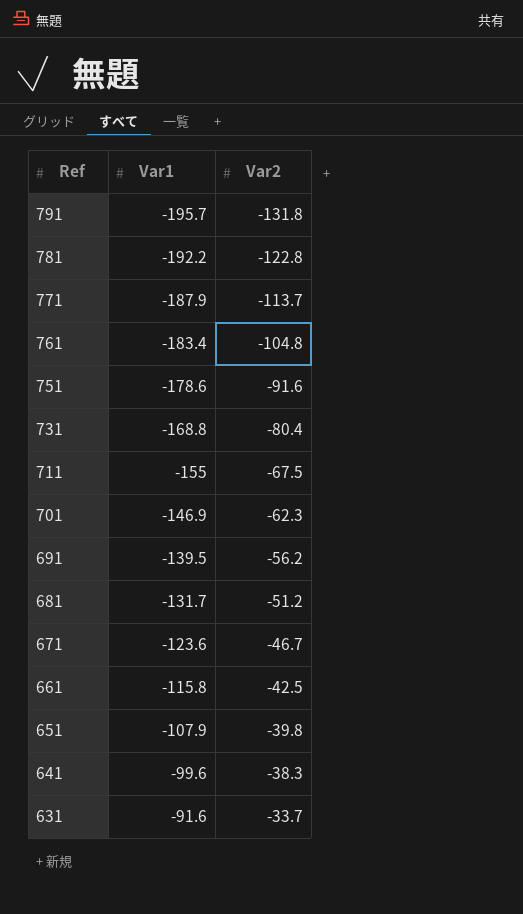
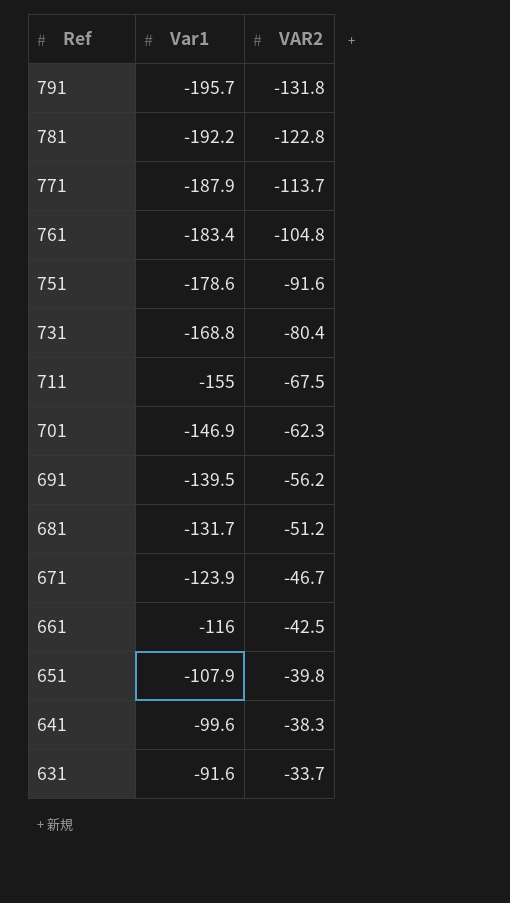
column name: Var2 -> VAR2
671 | Var1: -123.6 -> -123.9
661 | Var1: -115.8 -> -116

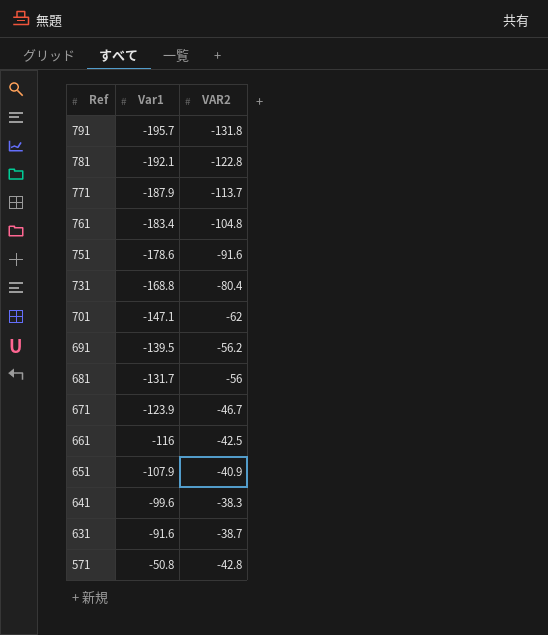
row 711: -155 | -67.5 -> none
781 | Var1: -192.2 -> -192.1
701 | Var1: -146.9 -> -147.1
701 | VAR2: -62.3 -> -62
681 | VAR2: -51.2 -> -56
651 | VAR2: -39.8 -> -40.9
631 | VAR2: -33.7 -> -38.7
row 571: none -> -50.8 | -42.8

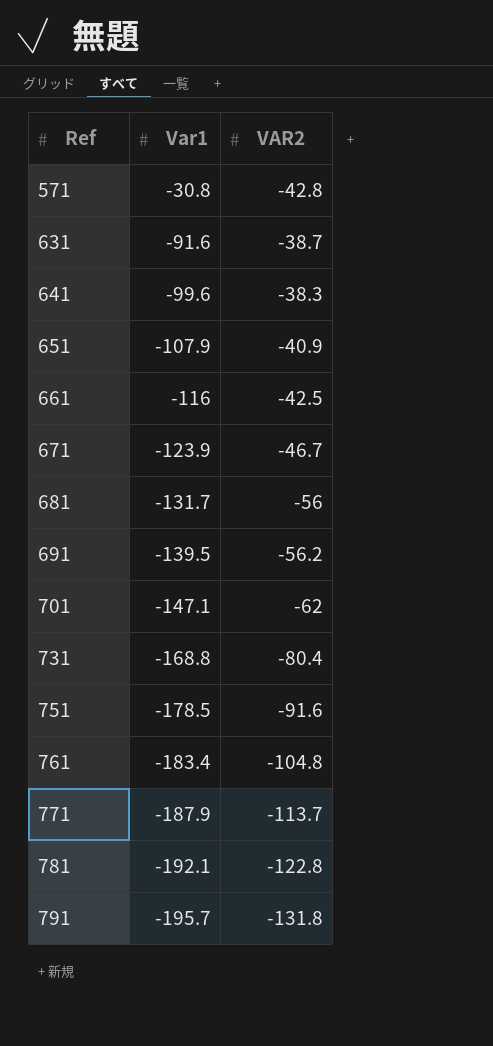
row order: Ref descending -> Ref ascending
571 | Var1: -50.8 -> -30.8
751 | Var1: -178.6 -> -178.5

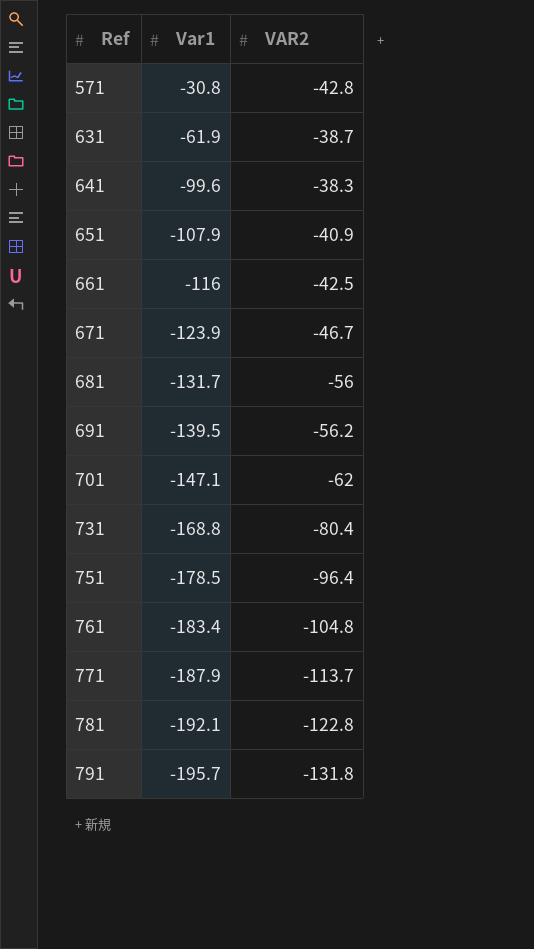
631 | Var1: -91.6 -> -61.9
751 | VAR2: -91.6 -> -96.4

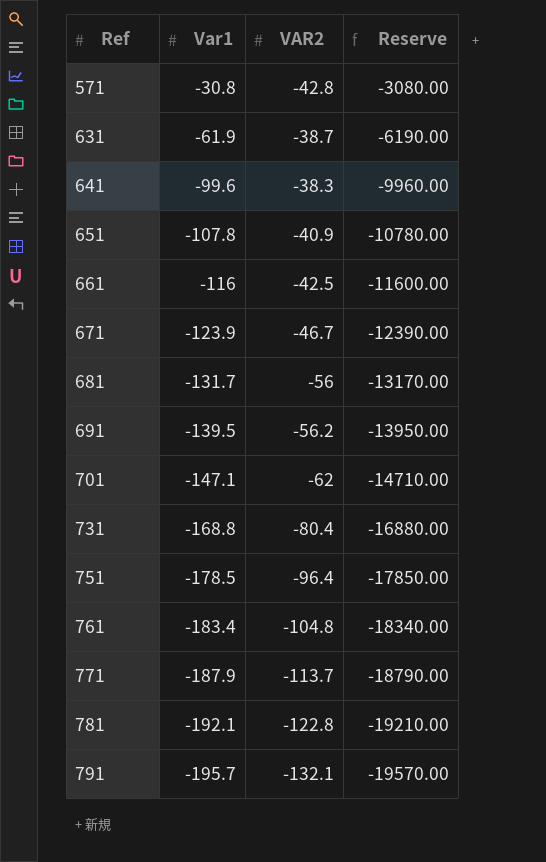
column Reserve | formula: none -> [Var1] * 100
651 | Var1: -107.9 -> -107.8
791 | VAR2: -131.8 -> -132.1

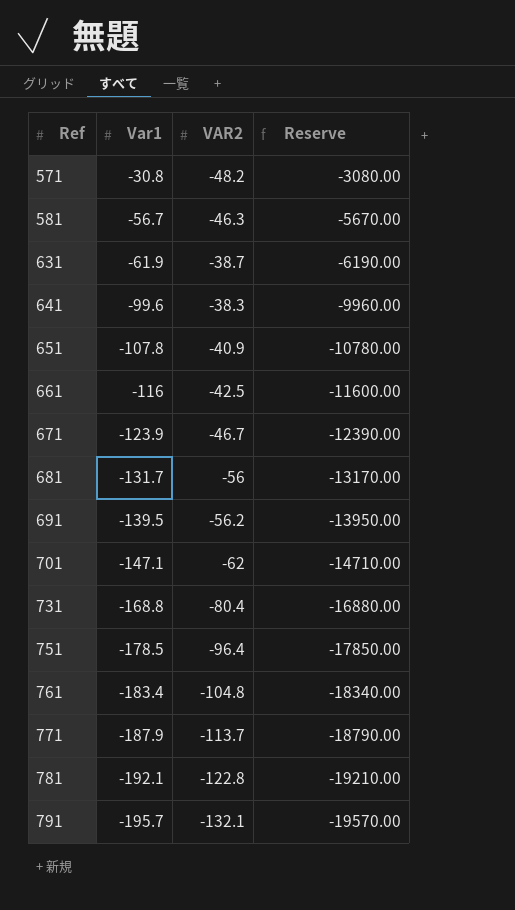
571 | VAR2: -42.8 -> -48.2
row 581: none -> -56.7 | -46.3 | -5670.00

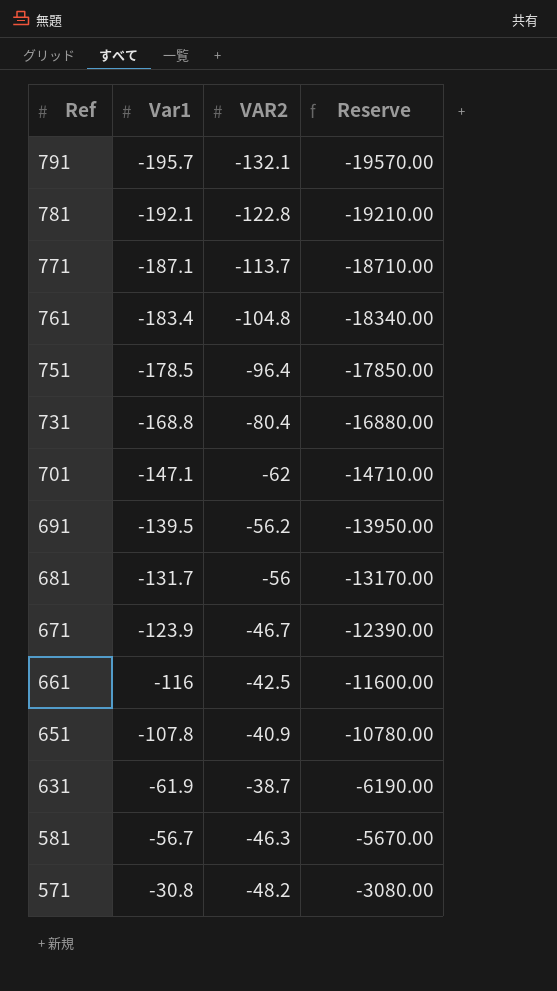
row order: Ref ascending -> Ref descending
row 641: -99.6 | -38.3 | -9960.00 -> none
771 | Var1: -187.9 -> -187.1
771 | Reserve: -18790.00 -> -18710.00

